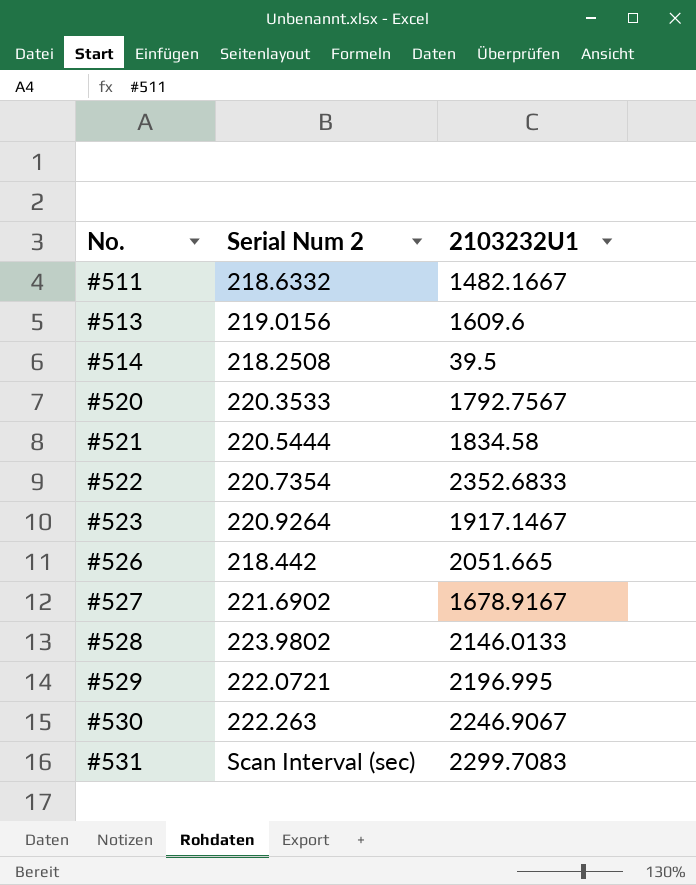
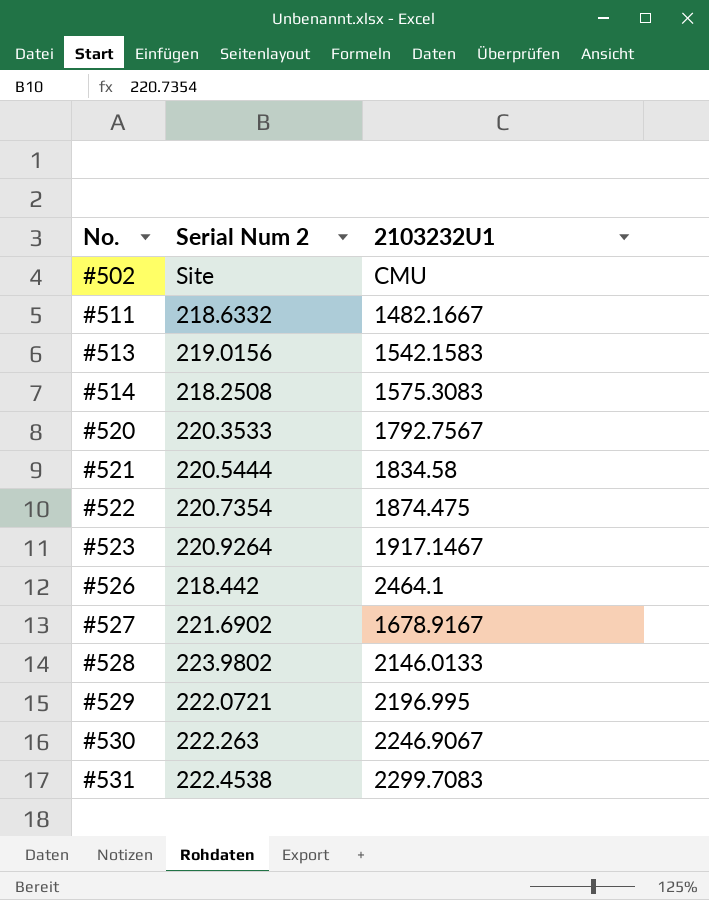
row #502: none -> Site | CMU
#513 | 2103232U1: 1609.6 -> 1542.1583
#514 | 2103232U1: 39.5 -> 1575.3083
#522 | 2103232U1: 2352.6833 -> 1874.475
#526 | 2103232U1: 2051.665 -> 2464.1
#531 | Serial Num 2: Scan Interval (sec) -> 222.4538

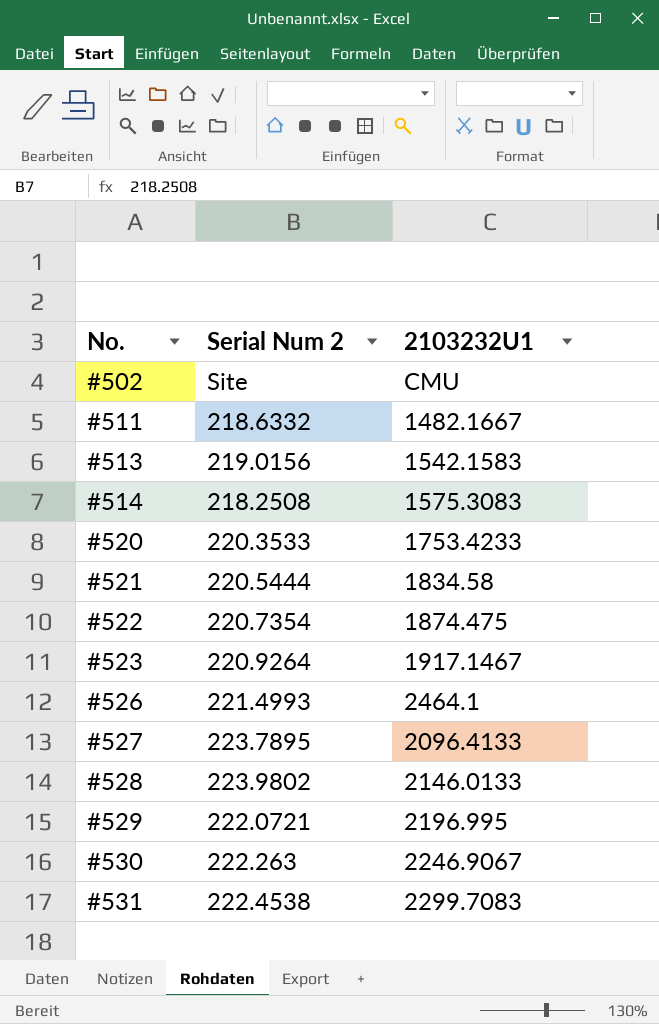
#520 | 2103232U1: 1792.7567 -> 1753.4233
#526 | Serial Num 2: 218.442 -> 221.4993
#527 | Serial Num 2: 221.6902 -> 223.7895
#527 | 2103232U1: 1678.9167 -> 2096.4133

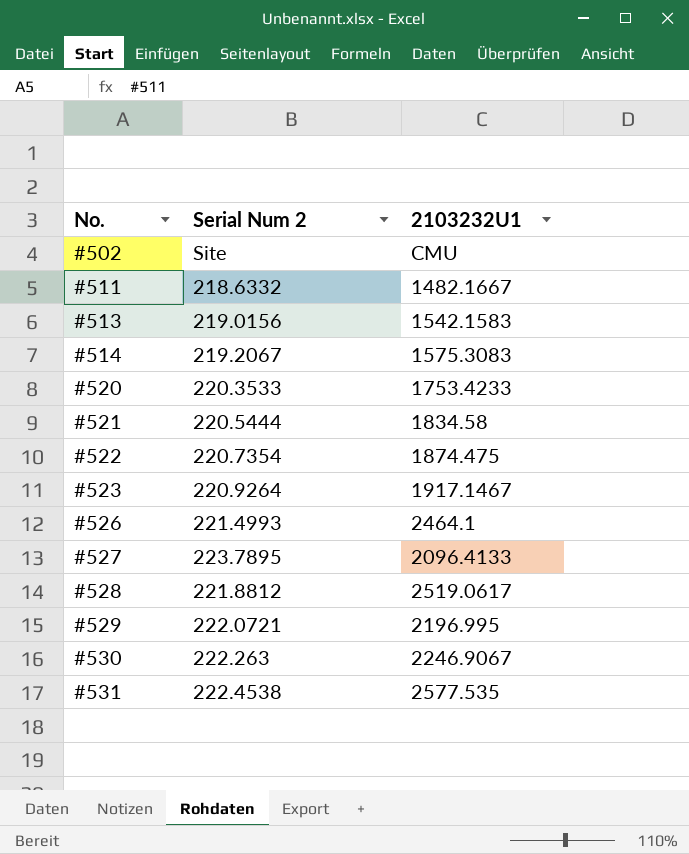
#514 | Serial Num 2: 218.2508 -> 219.2067
#528 | Serial Num 2: 223.9802 -> 221.8812
#528 | 2103232U1: 2146.0133 -> 2519.0617
#531 | 2103232U1: 2299.7083 -> 2577.535

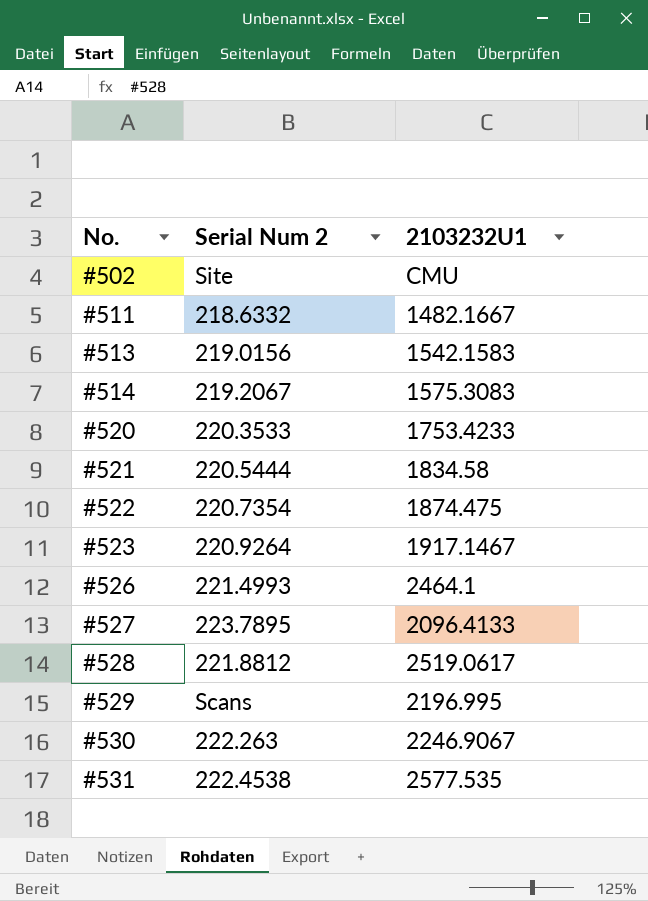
#529 | Serial Num 2: 222.0721 -> Scans

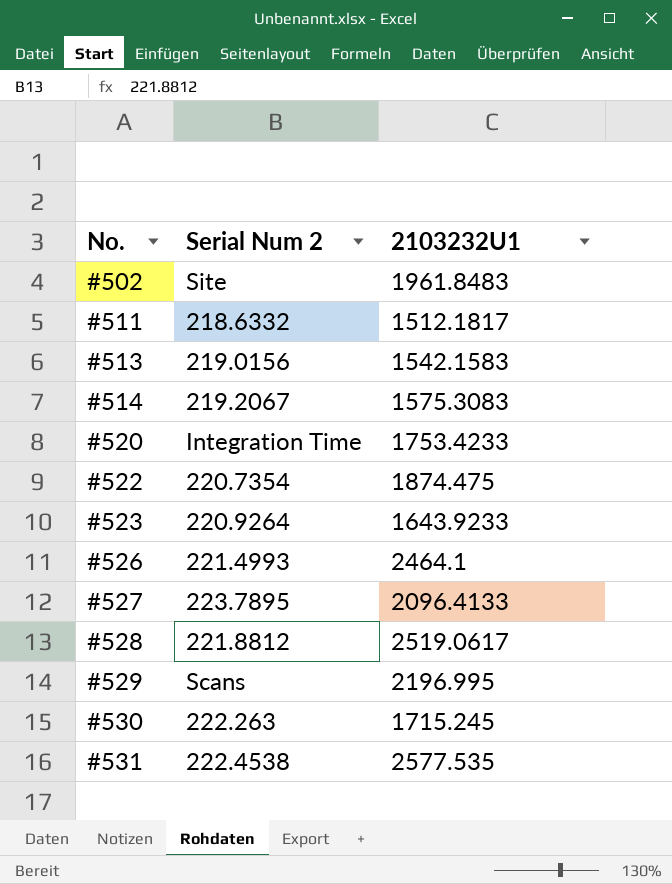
row #521: 220.5444 | 1834.58 -> none
#502 | 2103232U1: CMU -> 1961.8483
#511 | 2103232U1: 1482.1667 -> 1512.1817
#520 | Serial Num 2: 220.3533 -> Integration Time
#523 | 2103232U1: 1917.1467 -> 1643.9233
#530 | 2103232U1: 2246.9067 -> 1715.245

